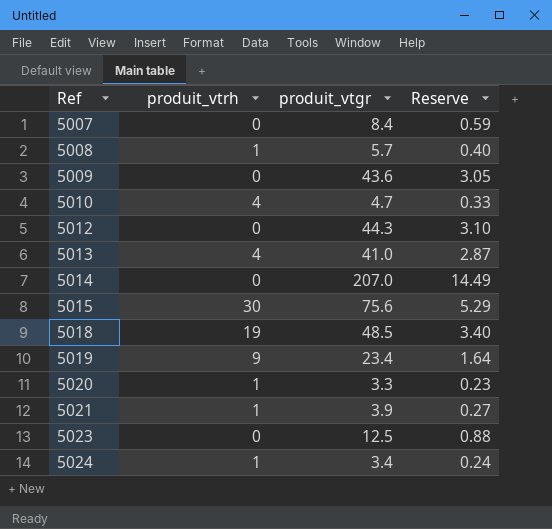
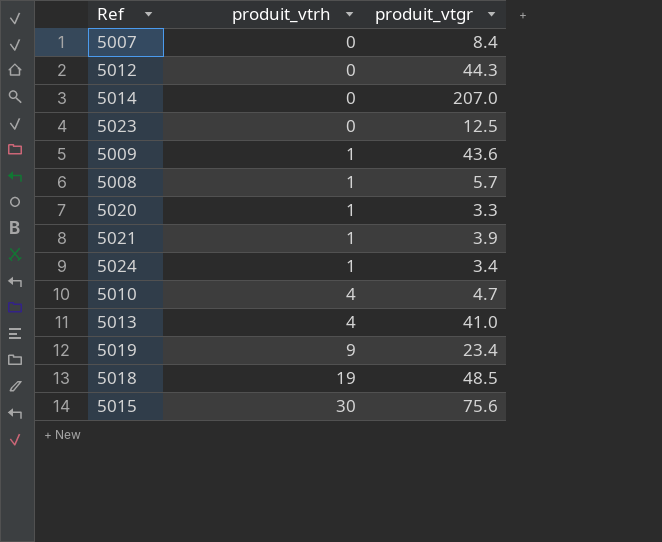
row order: Ref ascending -> produit_vtrh ascending
column Reserve | formula: [produit_vtgr] * 0.07 -> none
5009 | produit_vtrh: 0 -> 1

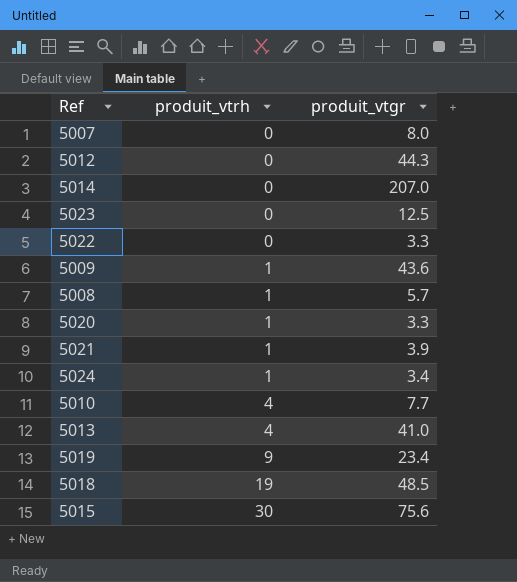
5007 | produit_vtgr: 8.4 -> 8.0
row 5022: none -> 0 | 3.3
5010 | produit_vtgr: 4.7 -> 7.7

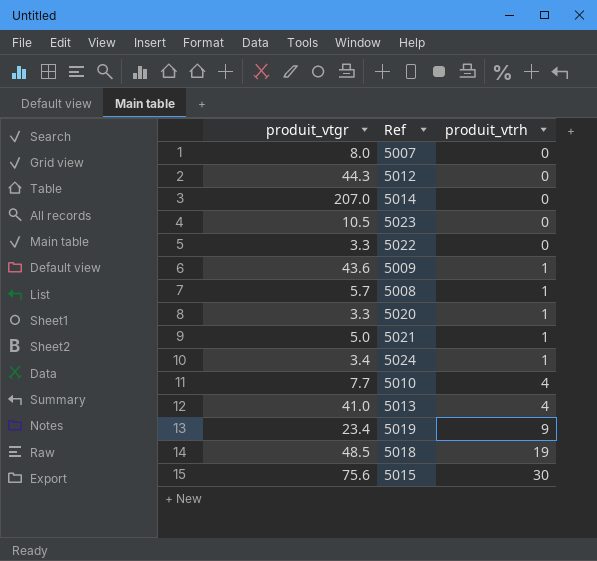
column produit_vtgr | position: 3 -> 1
5023 | produit_vtgr: 12.5 -> 10.5
5021 | produit_vtgr: 3.9 -> 5.0

